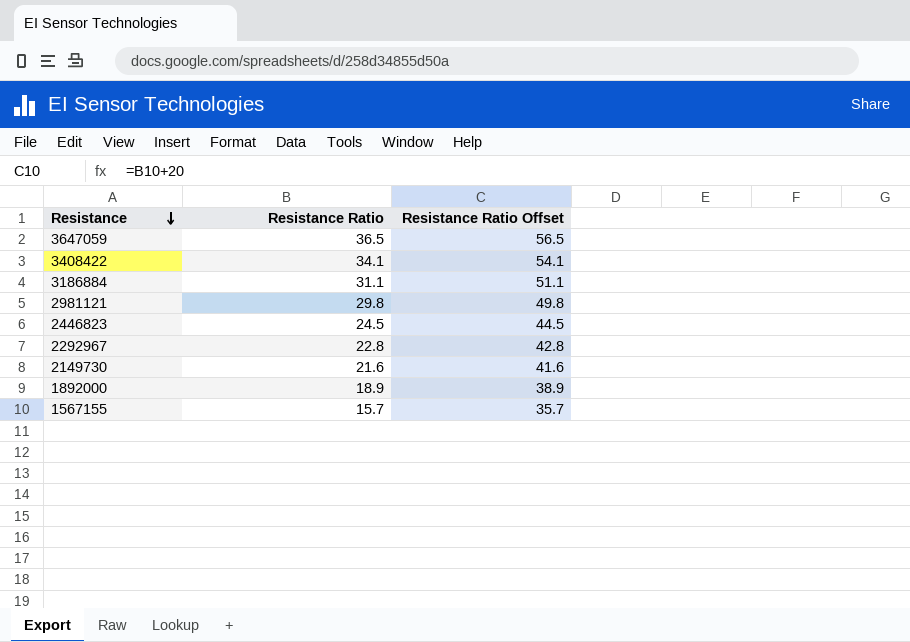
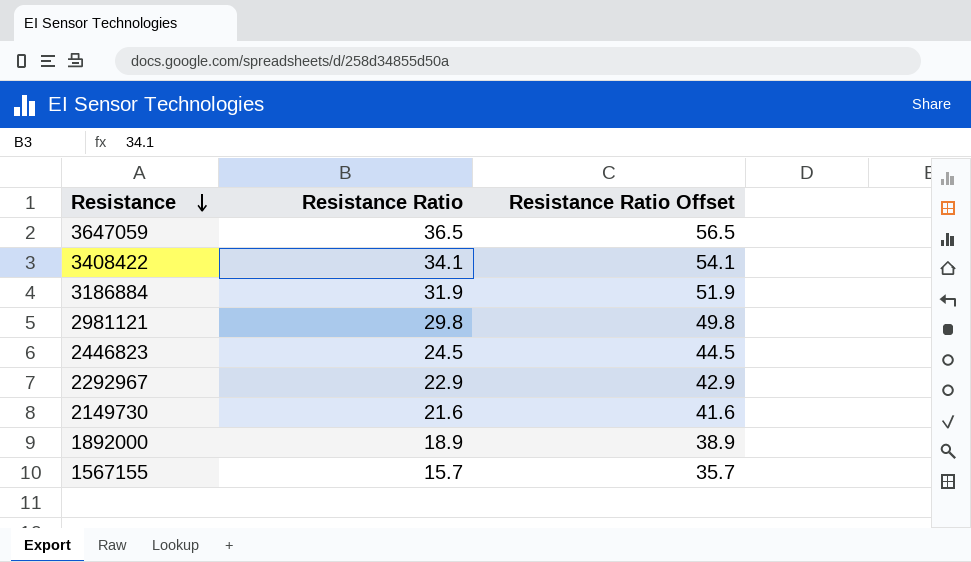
3186884 | Resistance Ratio: 31.1 -> 31.9
3186884 | Resistance Ratio Offset: 51.1 -> 51.9
2292967 | Resistance Ratio: 22.8 -> 22.9
2292967 | Resistance Ratio Offset: 42.8 -> 42.9

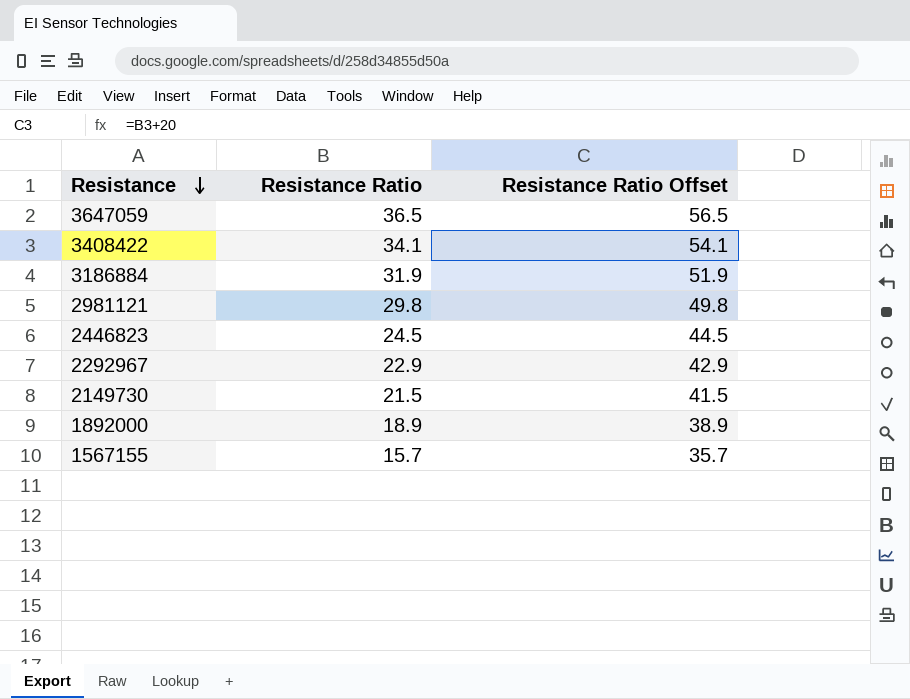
2149730 | Resistance Ratio: 21.6 -> 21.5
2149730 | Resistance Ratio Offset: 41.6 -> 41.5

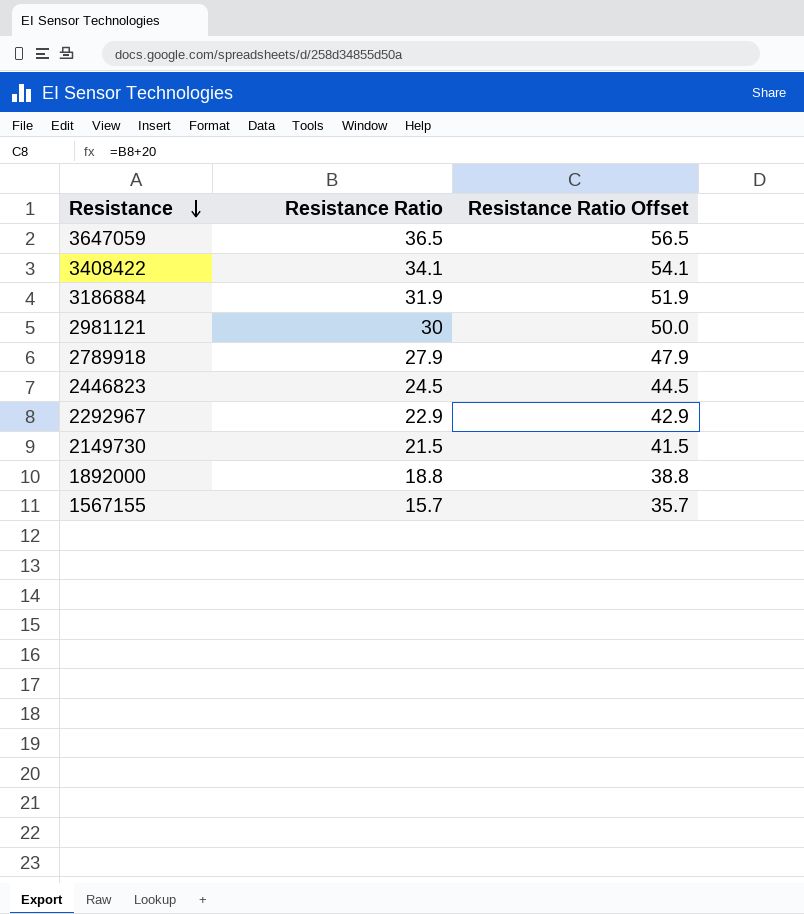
2981121 | Resistance Ratio: 29.8 -> 30
2981121 | Resistance Ratio Offset: 49.8 -> 50.0
row 2789918: none -> 27.9 | 47.9
1892000 | Resistance Ratio: 18.9 -> 18.8
1892000 | Resistance Ratio Offset: 38.9 -> 38.8

